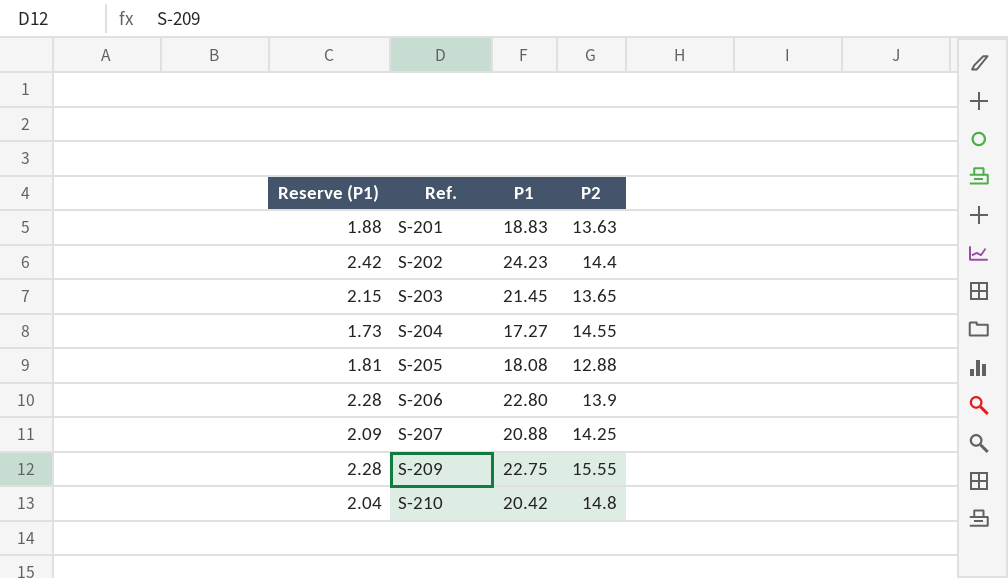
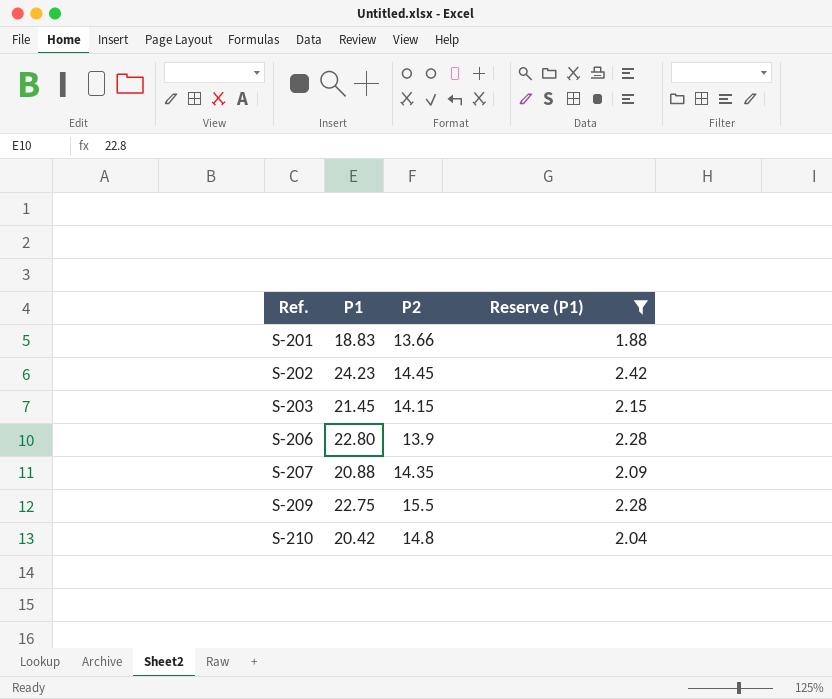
filter: none -> Reserve (P1) >= 1.88
column Reserve (P1) | position: 1 -> 4
S-201 | P2: 13.63 -> 13.66
S-202 | P2: 14.4 -> 14.45
S-203 | P2: 13.65 -> 14.15
S-207 | P2: 14.25 -> 14.35
S-209 | P2: 15.55 -> 15.5

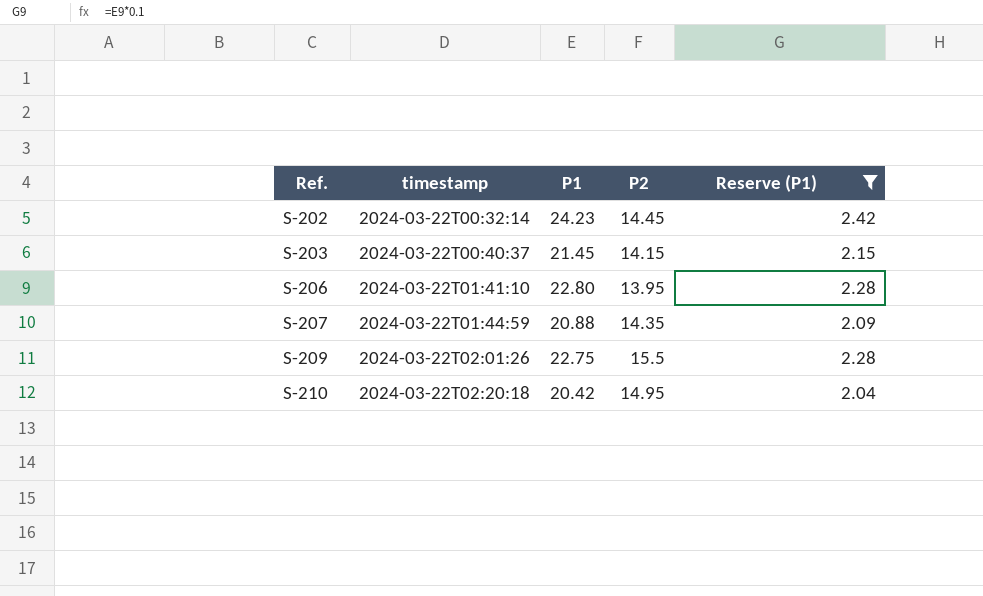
column timestamp | position: none -> 2
row S-201: 18.83 | 13.66 | 1.88 -> none
S-206 | P2: 13.9 -> 13.95
S-210 | P2: 14.8 -> 14.95

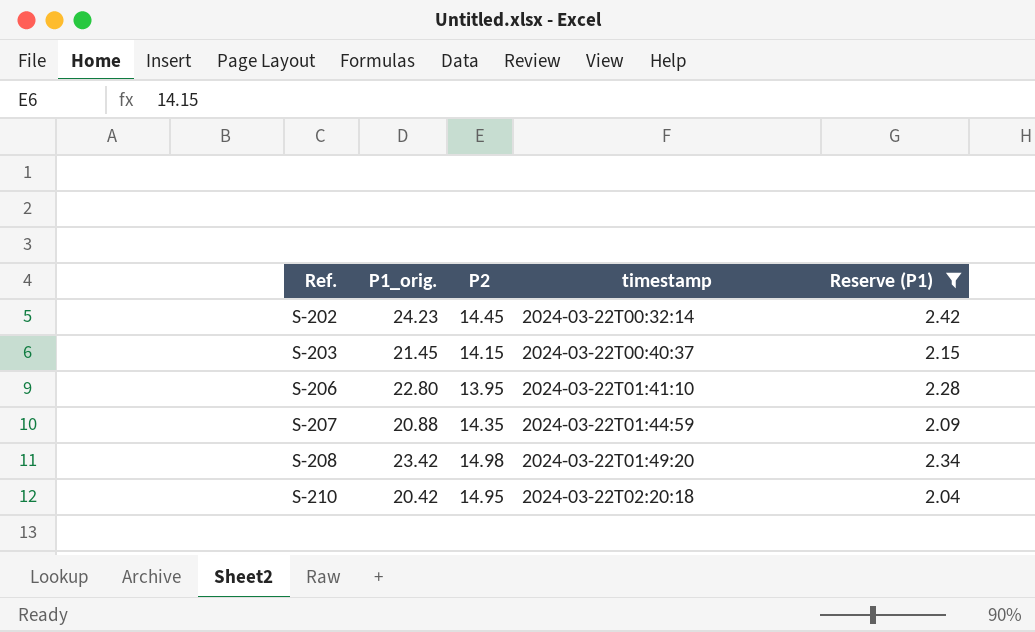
column name: P1 -> P1_orig.
column timestamp | position: 2 -> 4
row S-209: 2024-03-22T02:01:26 | 22.75 | 15.5 | 2.28 -> none
row S-208: none -> 23.42 | 14.98 | 2024-03-22T01:49:20 | 2.34

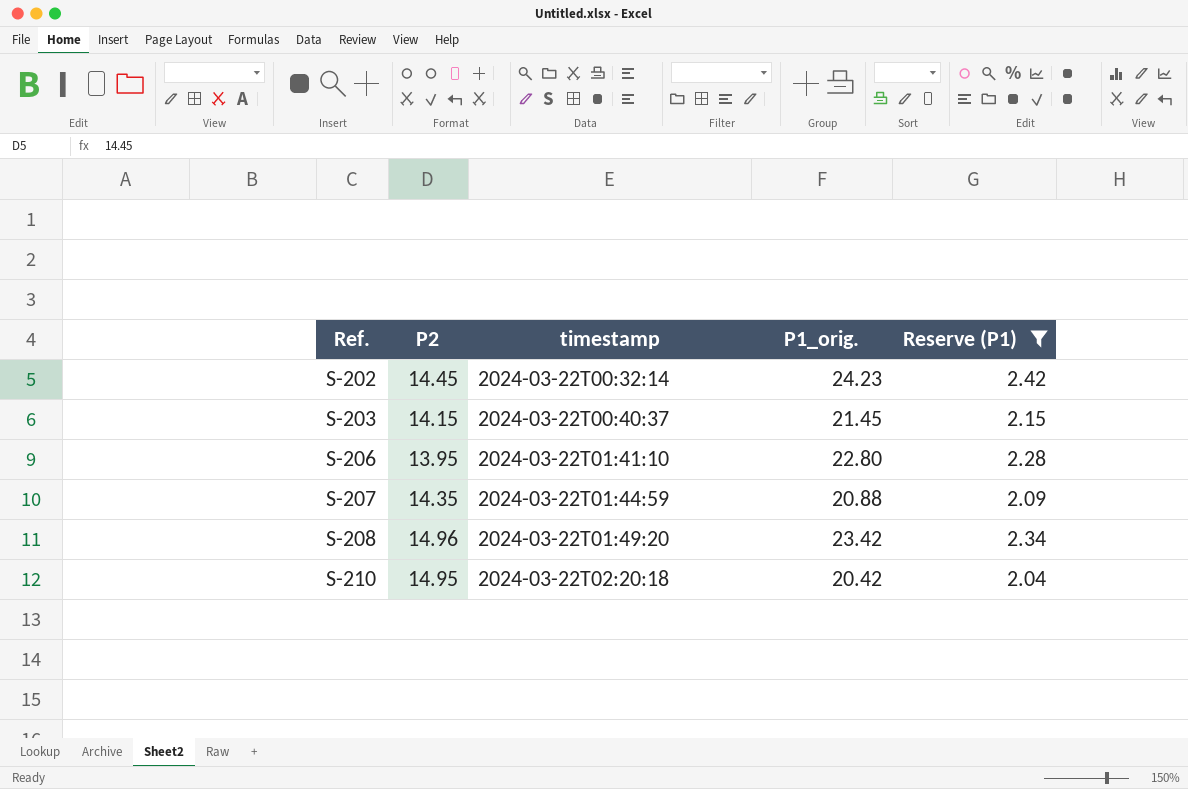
column P1_orig. | position: 2 -> 4
S-208 | P2: 14.98 -> 14.96

